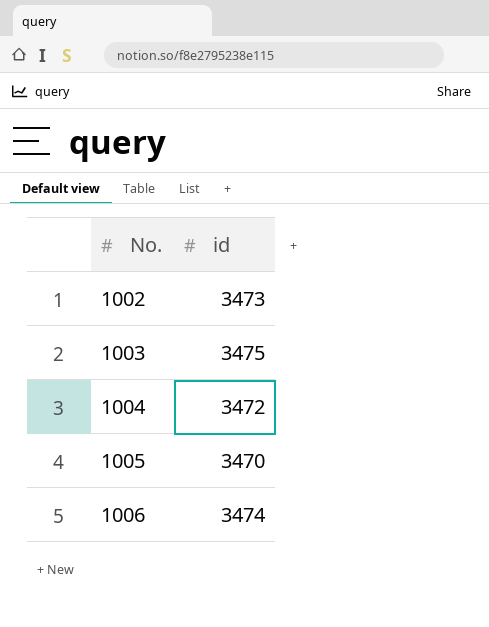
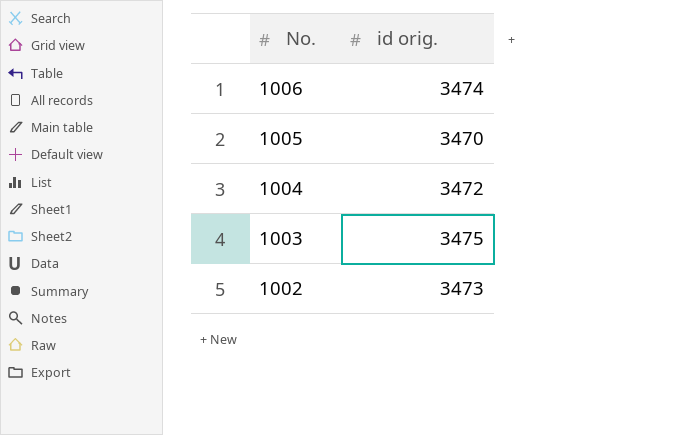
row order: No. ascending -> No. descending
column name: id -> id orig.

